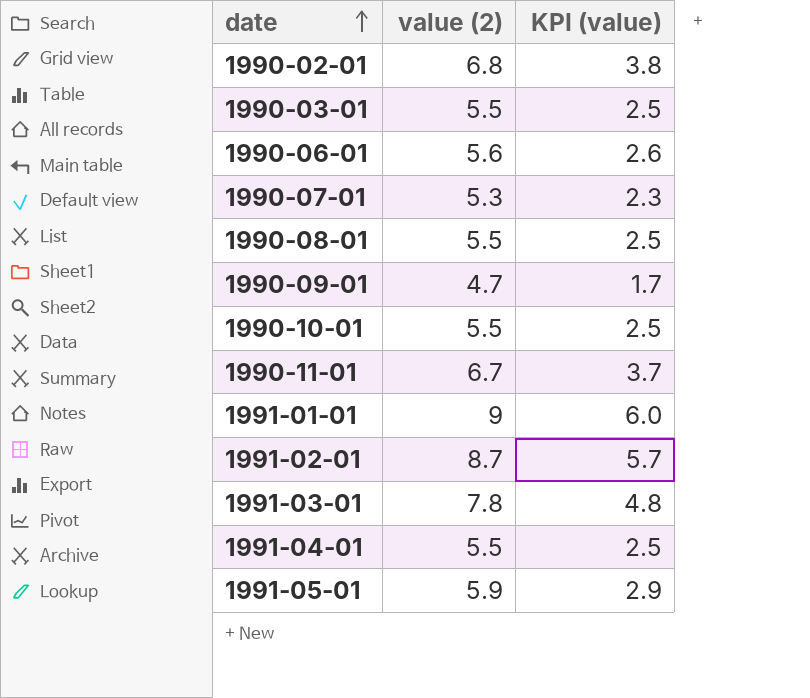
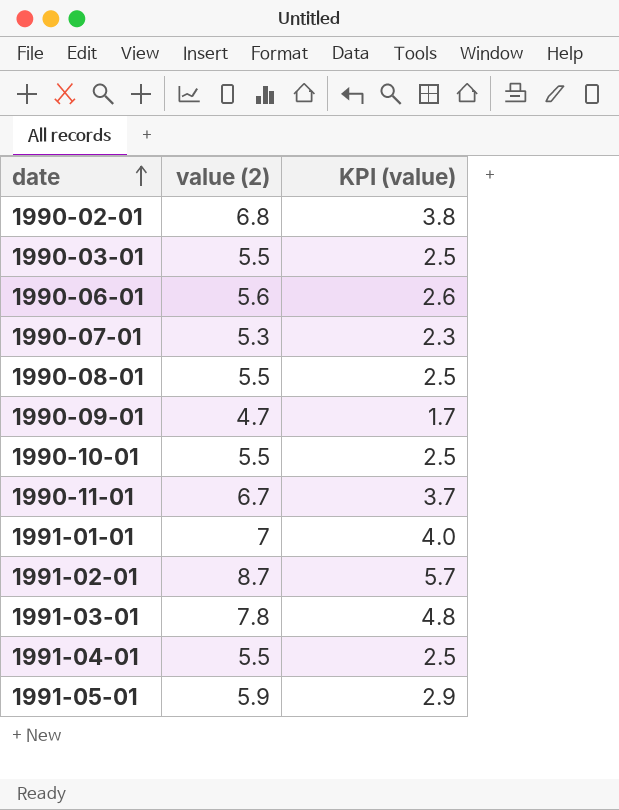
1991-01-01 | value (2): 9 -> 7
1991-01-01 | KPI (value): 6.0 -> 4.0

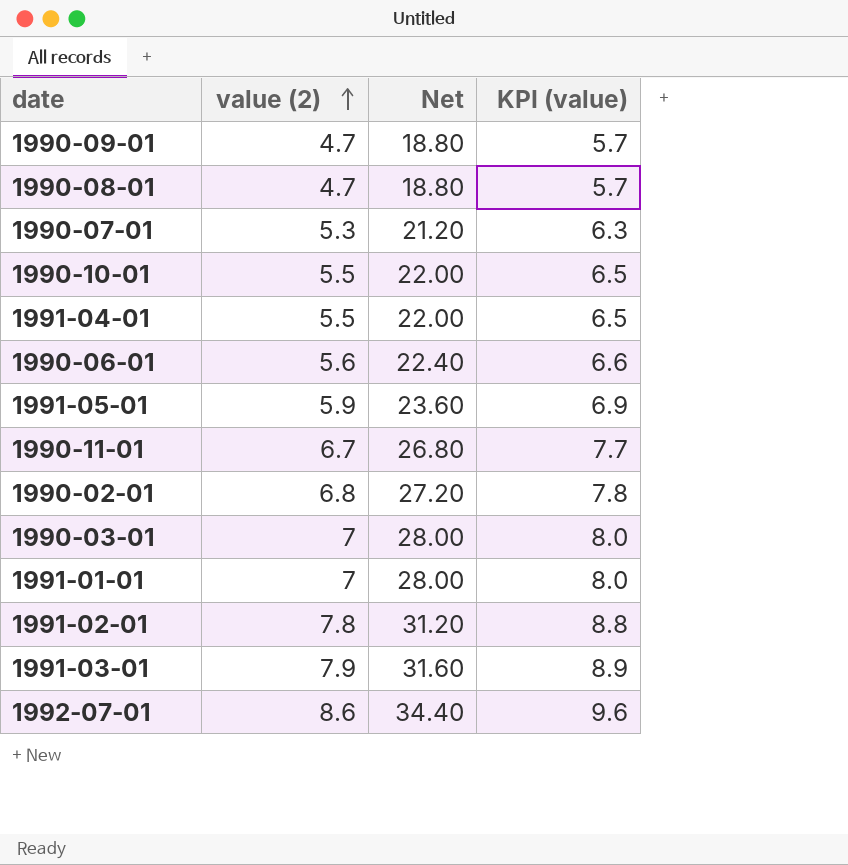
row order: date ascending -> value (2) ascending
column Net | formula: none -> [value (2)] * 4
column KPI (value) | formula: [value (2)] - 3 -> [value (2)] + 1
1990-08-01 | value (2): 5.5 -> 4.7
1990-03-01 | value (2): 5.5 -> 7
1991-02-01 | value (2): 8.7 -> 7.8
1991-03-01 | value (2): 7.8 -> 7.9
row 1992-07-01: none -> 8.6 | 34.40 | 9.6

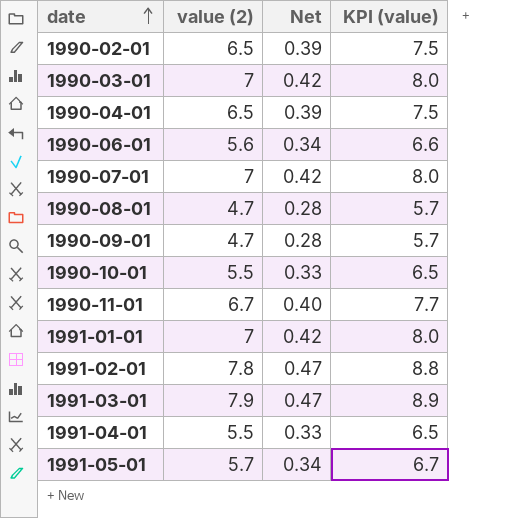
row order: value (2) ascending -> date ascending
column Net | formula: [value (2)] * 4 -> [value (2)] * 0.06
row 1992-07-01: 8.6 | 34.40 | 9.6 -> none
1990-02-01 | value (2): 6.8 -> 6.5
1990-02-01 | KPI (value): 7.8 -> 7.5
row 1990-04-01: none -> 6.5 | 0.39 | 7.5
1990-07-01 | value (2): 5.3 -> 7
1990-07-01 | KPI (value): 6.3 -> 8.0
1991-05-01 | value (2): 5.9 -> 5.7
1991-05-01 | KPI (value): 6.9 -> 6.7

